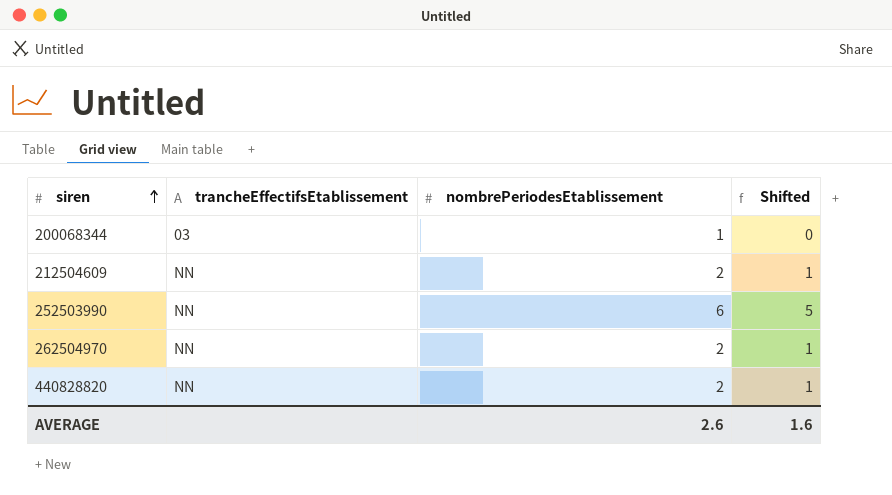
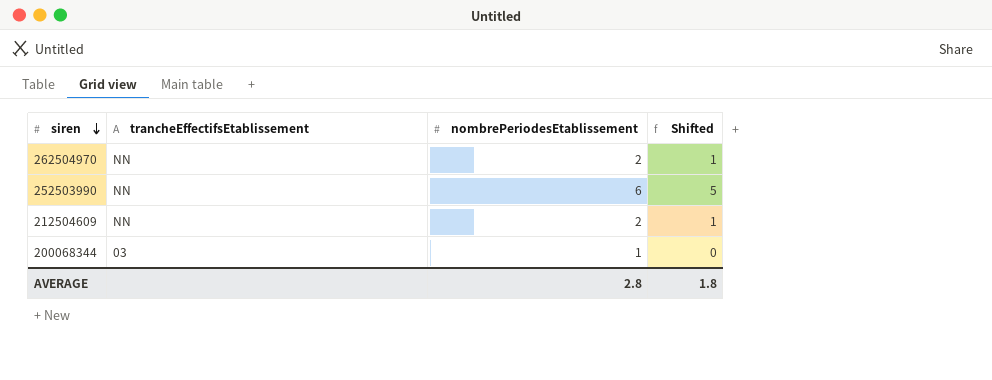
row order: siren ascending -> siren descending
row 440828820: NN | 2 | 1 -> none
AVERAGE | nombrePeriodesEtablissement: 2.6 -> 2.8
AVERAGE | Shifted: 1.6 -> 1.8

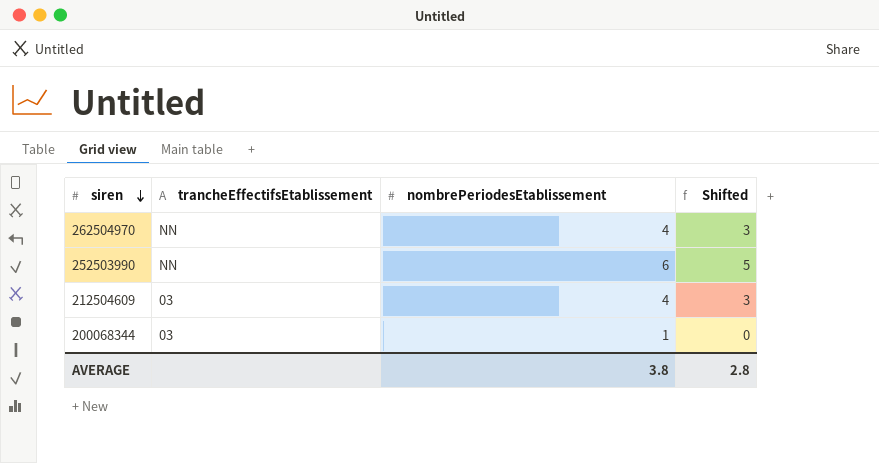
262504970 | nombrePeriodesEtablissement: 2 -> 4
262504970 | Shifted: 1 -> 3
212504609 | trancheEffectifsEtablissement: NN -> 03
212504609 | nombrePeriodesEtablissement: 2 -> 4
212504609 | Shifted: 1 -> 3
AVERAGE | nombrePeriodesEtablissement: 2.8 -> 3.8
AVERAGE | Shifted: 1.8 -> 2.8

